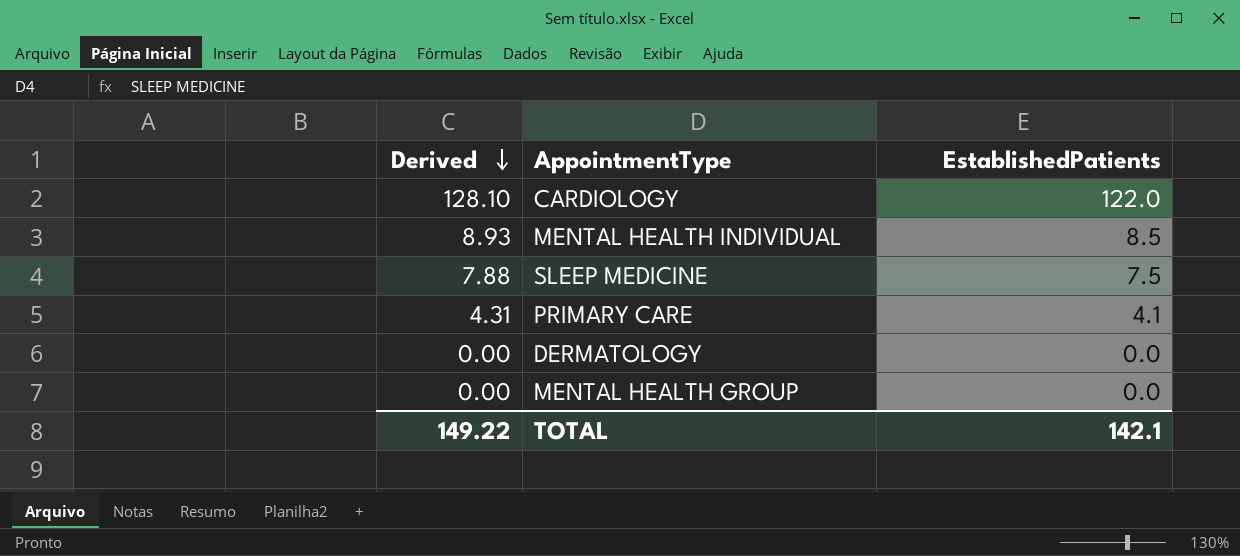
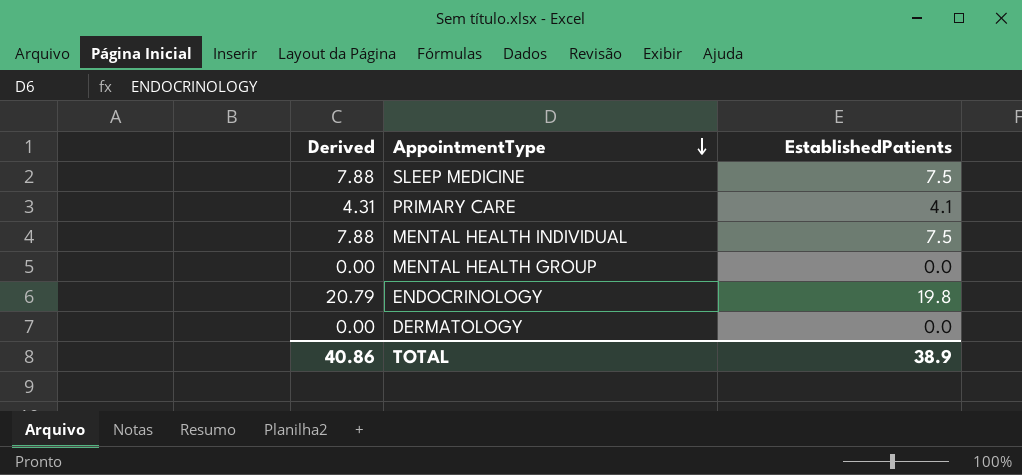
row order: Derived descending -> AppointmentType descending
row CARDIOLOGY: 128.10 | 122.0 -> none
MENTAL HEALTH INDIVIDUAL | Derived: 8.93 -> 7.88
MENTAL HEALTH INDIVIDUAL | EstablishedPatients: 8.5 -> 7.5
row ENDOCRINOLOGY: none -> 20.79 | 19.8
TOTAL | Derived: 149.22 -> 40.86
TOTAL | EstablishedPatients: 142.1 -> 38.9

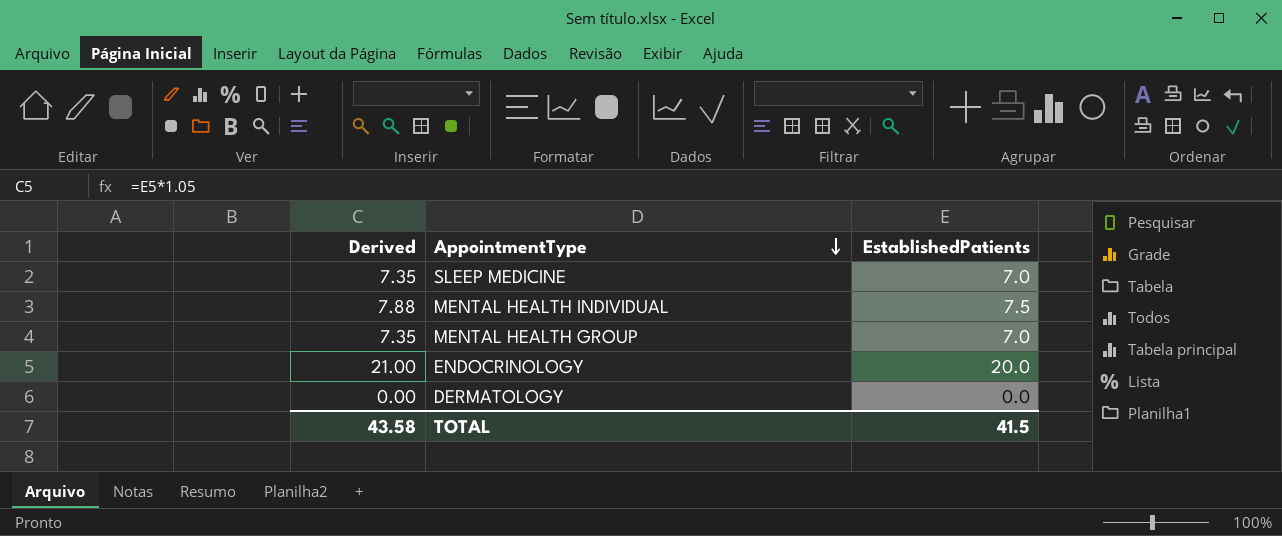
row PRIMARY CARE: 4.31 | 4.1 -> none
SLEEP MEDICINE | Derived: 7.88 -> 7.35
SLEEP MEDICINE | EstablishedPatients: 7.5 -> 7.0
MENTAL HEALTH GROUP | Derived: 0.00 -> 7.35
MENTAL HEALTH GROUP | EstablishedPatients: 0.0 -> 7.0
ENDOCRINOLOGY | Derived: 20.79 -> 21.00
ENDOCRINOLOGY | EstablishedPatients: 19.8 -> 20.0
TOTAL | Derived: 40.86 -> 43.58
TOTAL | EstablishedPatients: 38.9 -> 41.5

